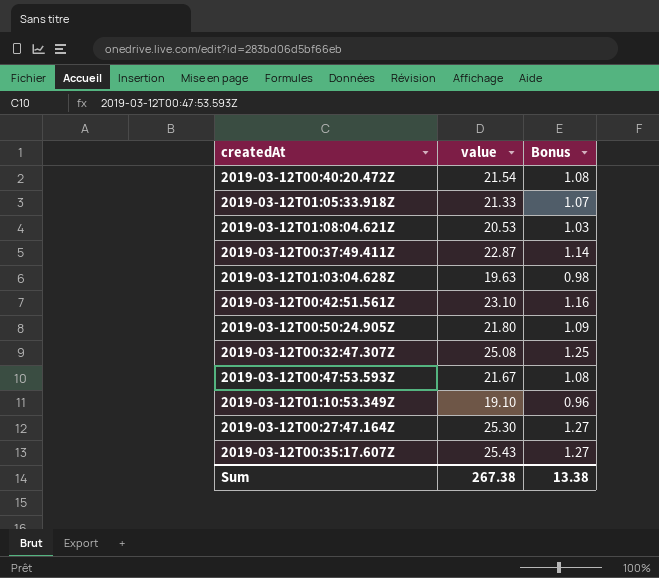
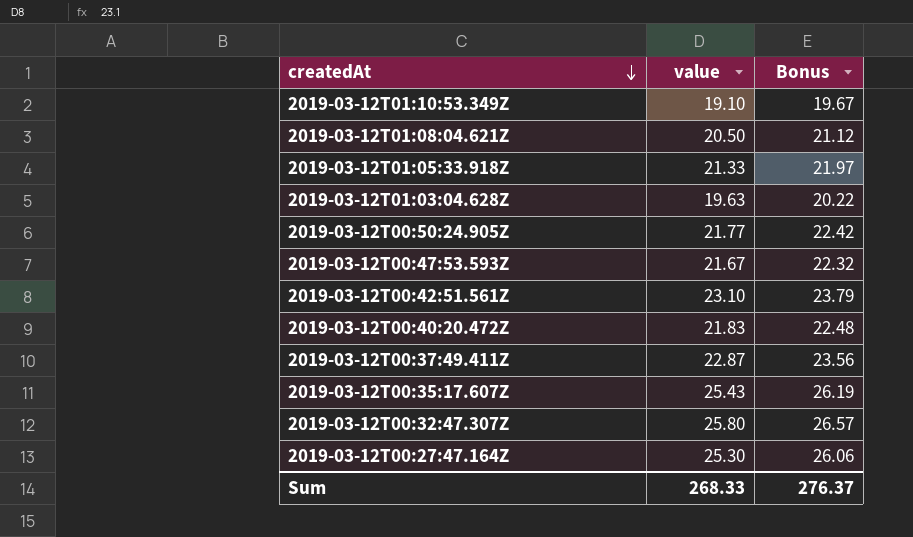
row order: none -> createdAt descending
column Bonus | formula: [value] * 0.05 -> [value] * 1.03
2019-03-12T01:08:04.621Z | value: 20.53 -> 20.50
2019-03-12T00:50:24.905Z | value: 21.80 -> 21.77
2019-03-12T00:40:20.472Z | value: 21.54 -> 21.83
2019-03-12T00:32:47.307Z | value: 25.08 -> 25.80
Sum | value: 267.38 -> 268.33
Sum | Bonus: 13.38 -> 276.37

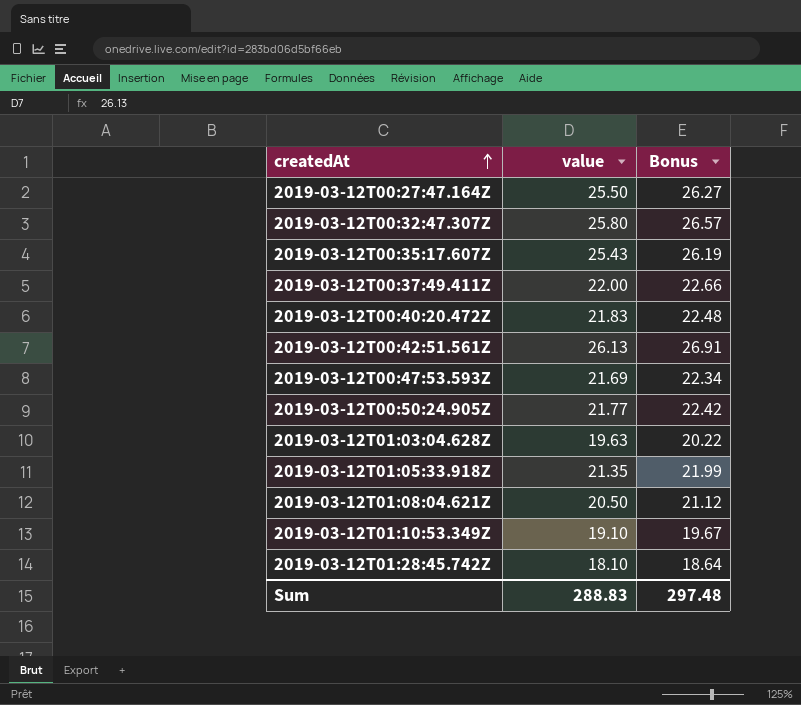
row order: createdAt descending -> createdAt ascending
2019-03-12T00:27:47.164Z | value: 25.30 -> 25.50
2019-03-12T00:27:47.164Z | Bonus: 26.06 -> 26.27
2019-03-12T00:37:49.411Z | value: 22.87 -> 22.00
2019-03-12T00:37:49.411Z | Bonus: 23.56 -> 22.66
2019-03-12T00:42:51.561Z | value: 23.10 -> 26.13
2019-03-12T00:42:51.561Z | Bonus: 23.79 -> 26.91
2019-03-12T00:47:53.593Z | value: 21.67 -> 21.69
2019-03-12T00:47:53.593Z | Bonus: 22.32 -> 22.34
2019-03-12T01:05:33.918Z | value: 21.33 -> 21.35
2019-03-12T01:05:33.918Z | Bonus: 21.97 -> 21.99
row 2019-03-12T01:28:45.742Z: none -> 18.10 | 18.64
Sum | value: 268.33 -> 288.83
Sum | Bonus: 276.37 -> 297.48

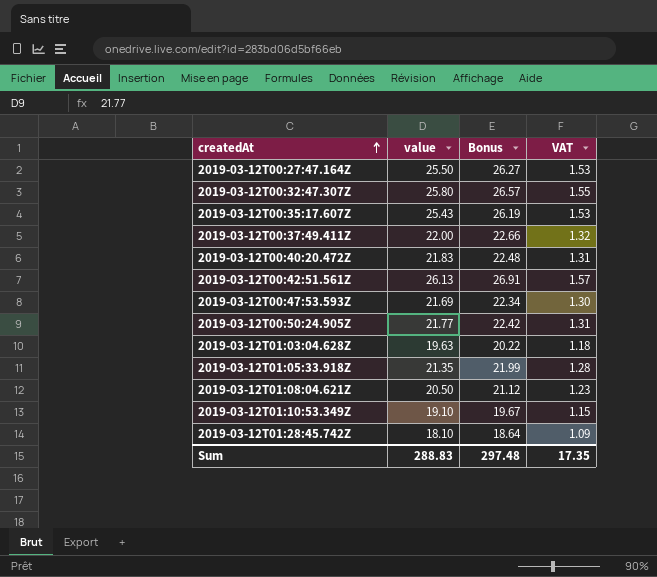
column VAT | formula: none -> [value] * 0.06

